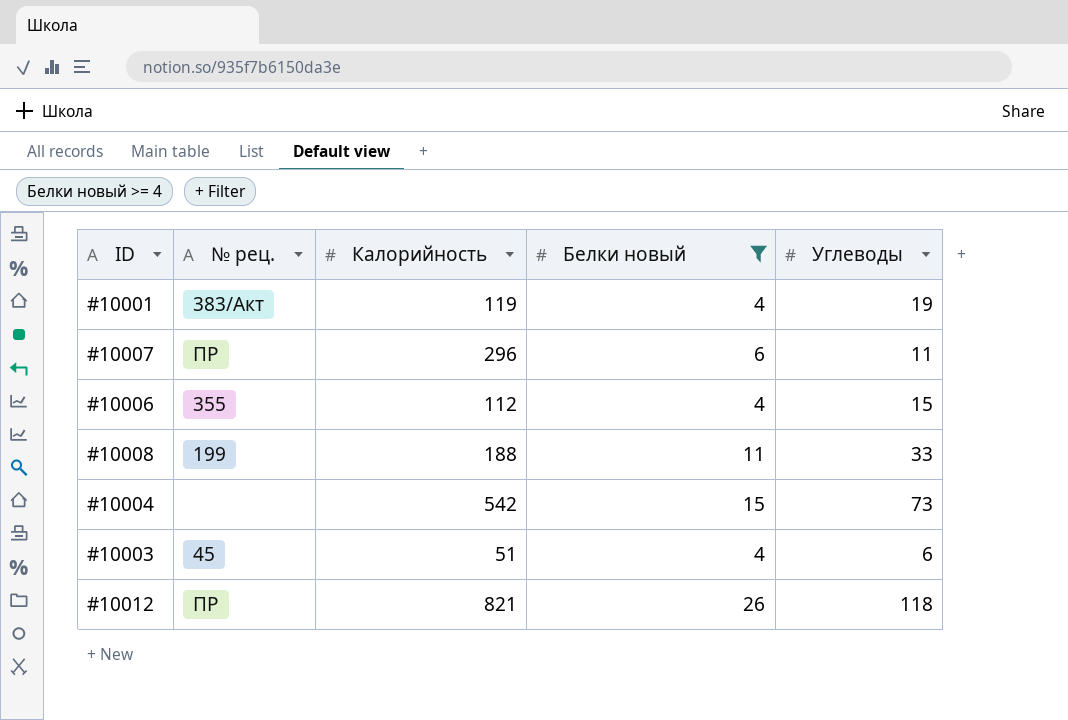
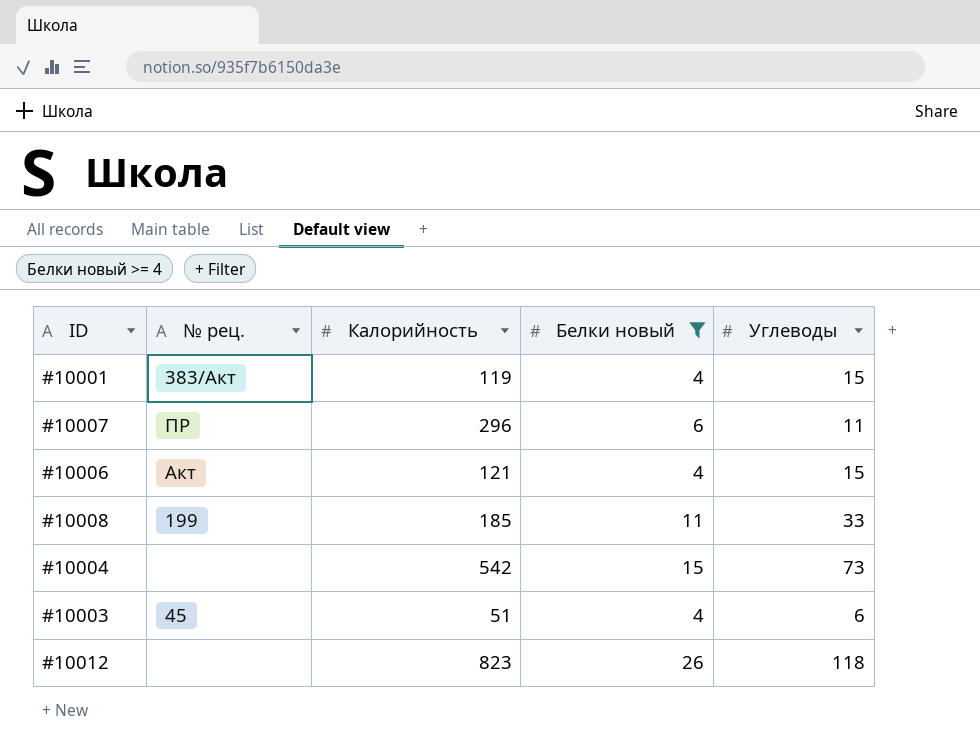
#10001 | Углеводы: 19 -> 15
#10006 | № рец.: 355 -> Акт
#10006 | Калорийность: 112 -> 121
#10008 | Калорийность: 188 -> 185
#10012 | № рец.: ПР -> none
#10012 | Калорийность: 821 -> 823

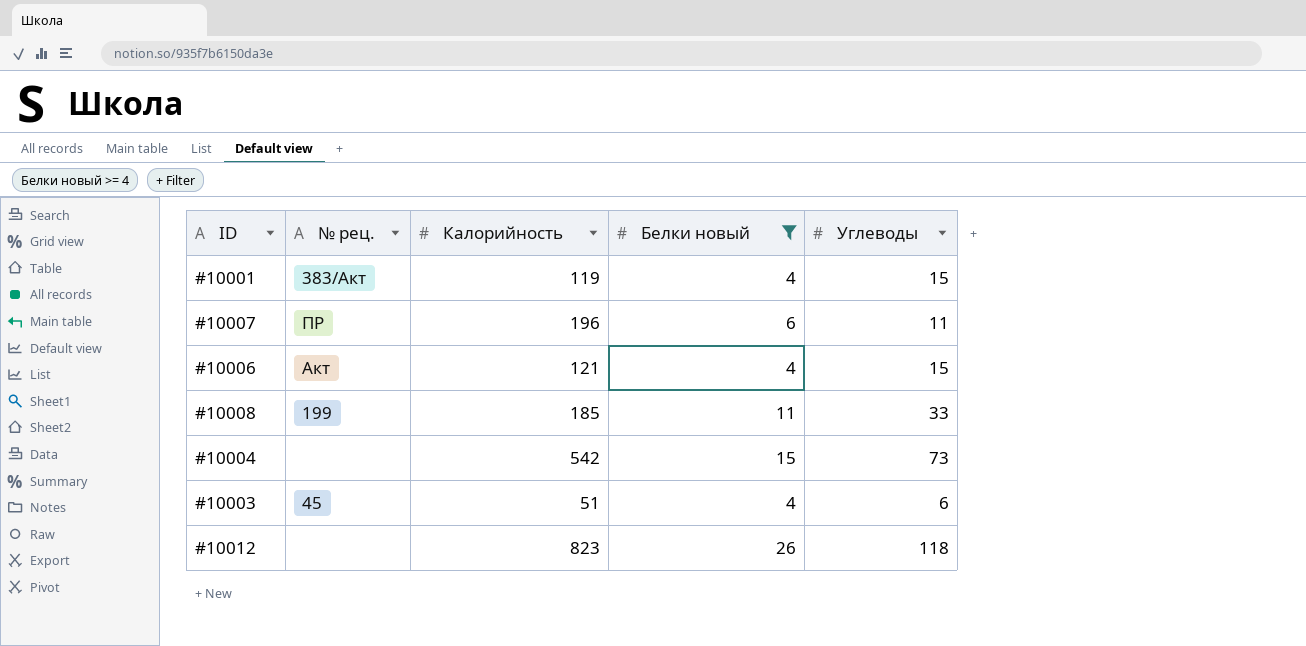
#10007 | Калорийность: 296 -> 196

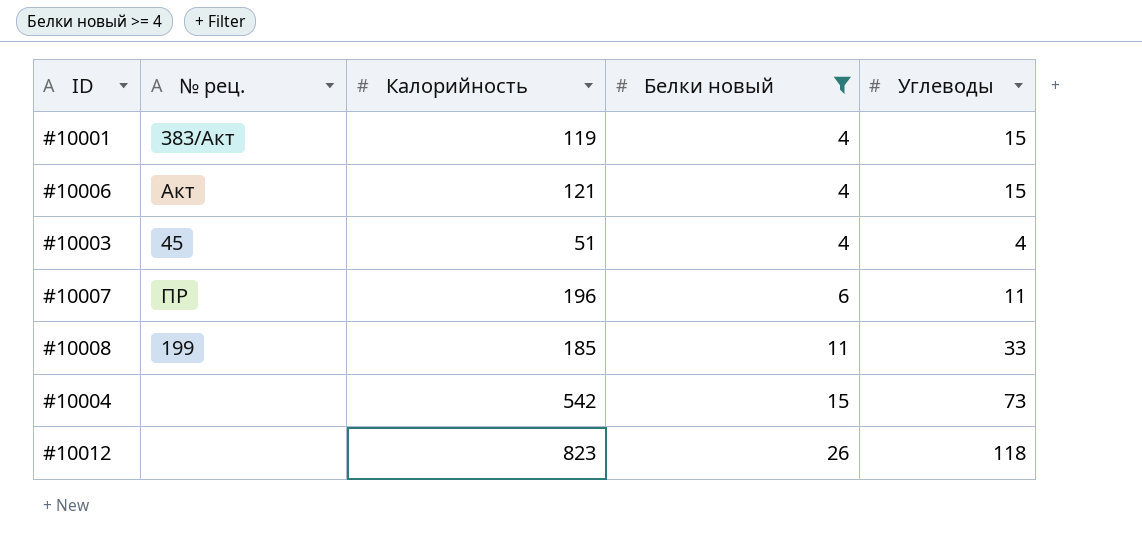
row order: none -> Белки новый ascending
#10003 | Углеводы: 6 -> 4

